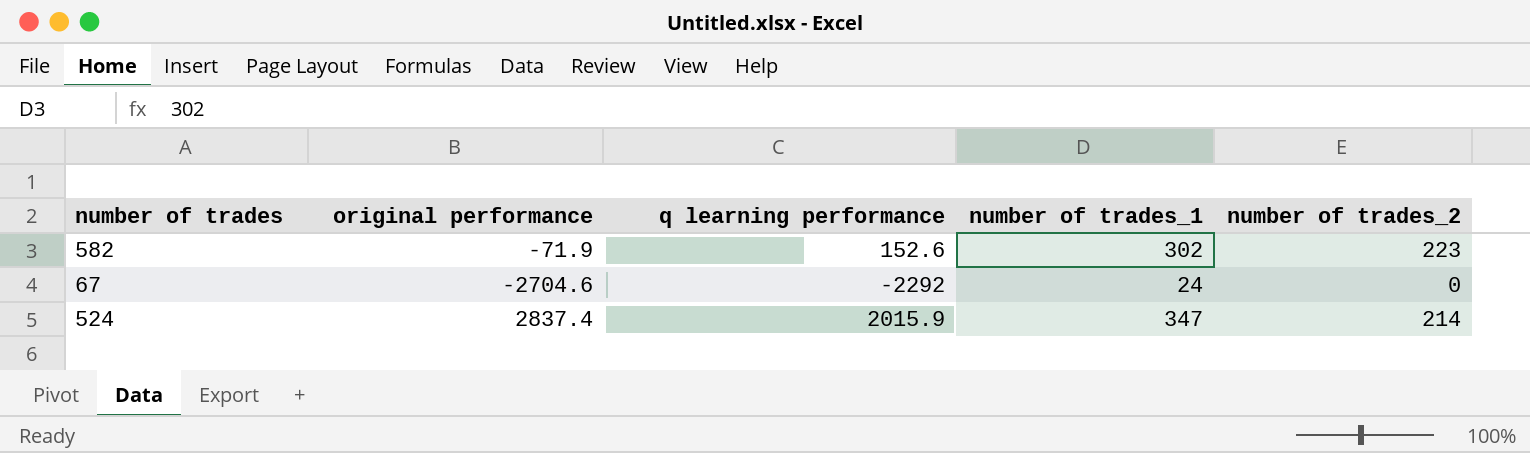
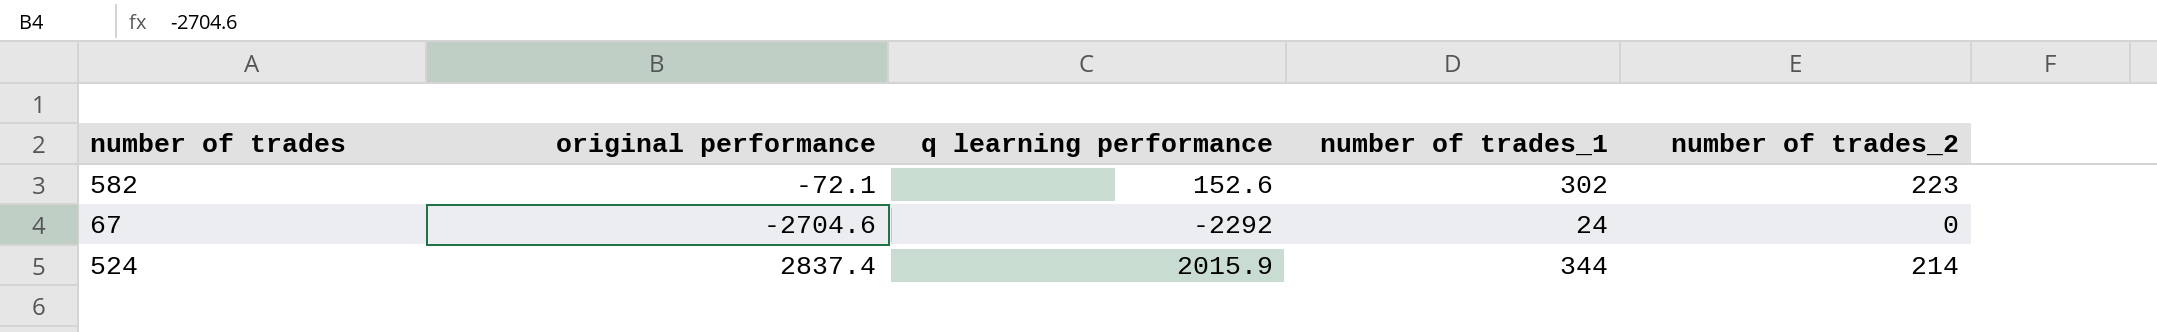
582 | original performance: -71.9 -> -72.1
524 | number of trades_1: 347 -> 344

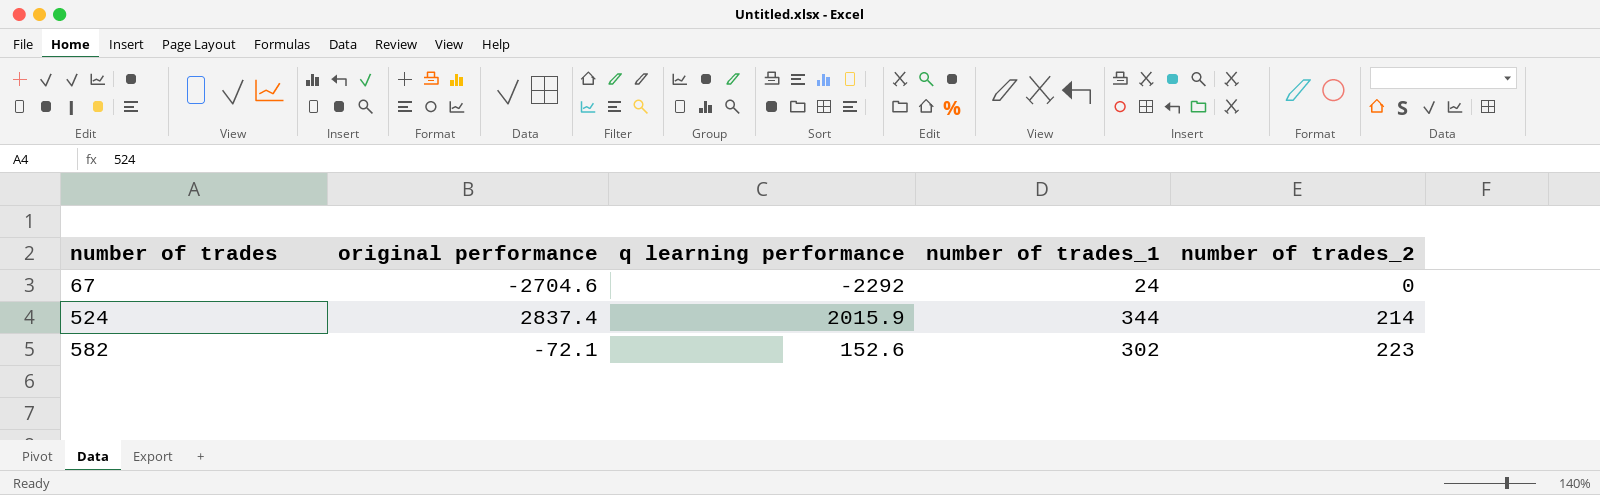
row order: none -> number of trades ascending

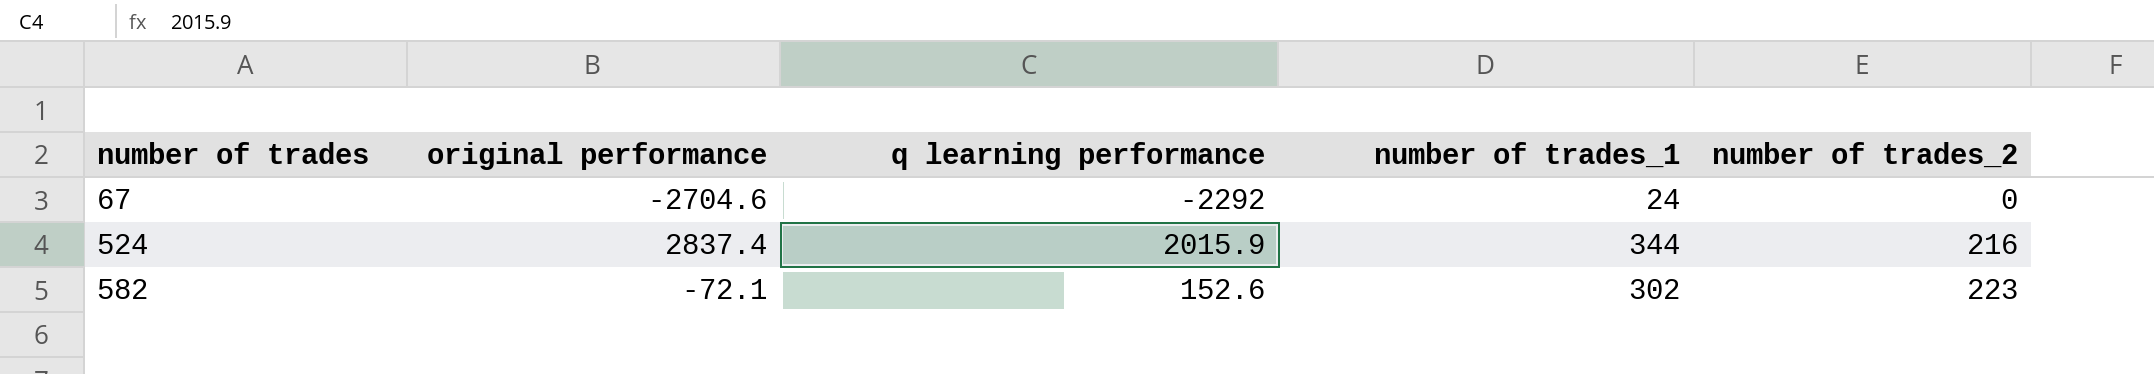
524 | number of trades_2: 214 -> 216

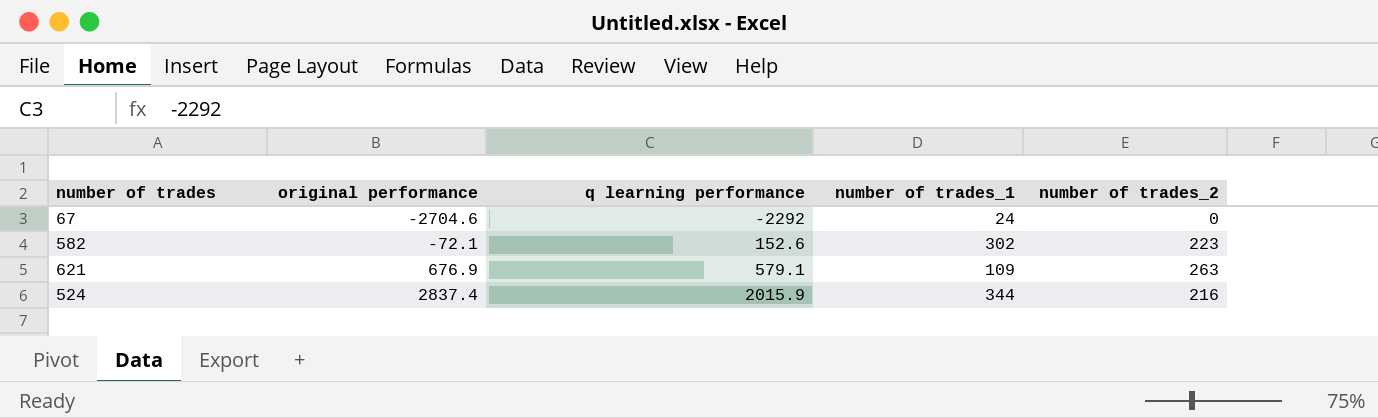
row order: number of trades ascending -> original performance ascending
row 621: none -> 676.9 | 579.1 | 109 | 263

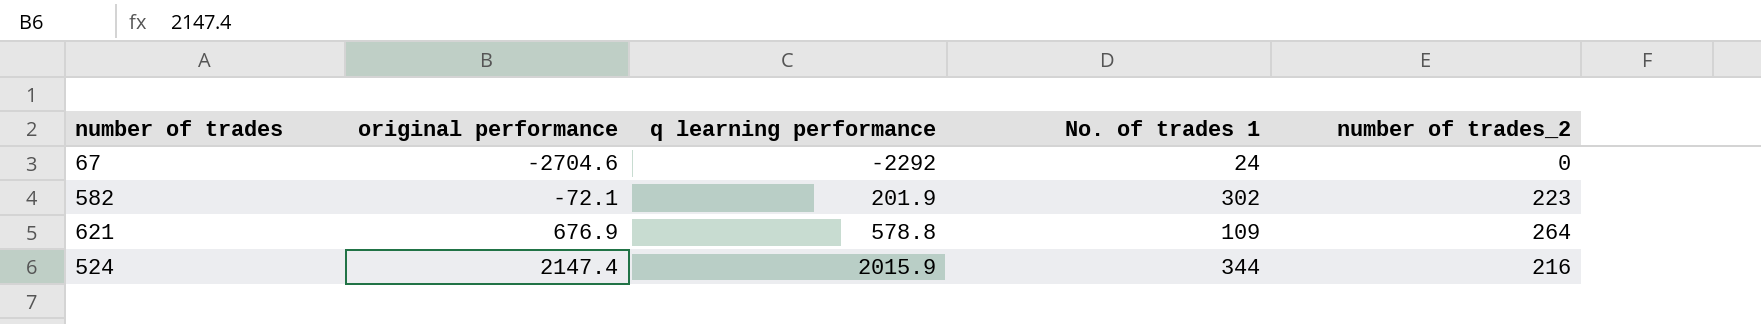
column name: number of trades_1 -> No. of trades 1
582 | q learning performance: 152.6 -> 201.9
621 | q learning performance: 579.1 -> 578.8
621 | number of trades_2: 263 -> 264
524 | original performance: 2837.4 -> 2147.4

